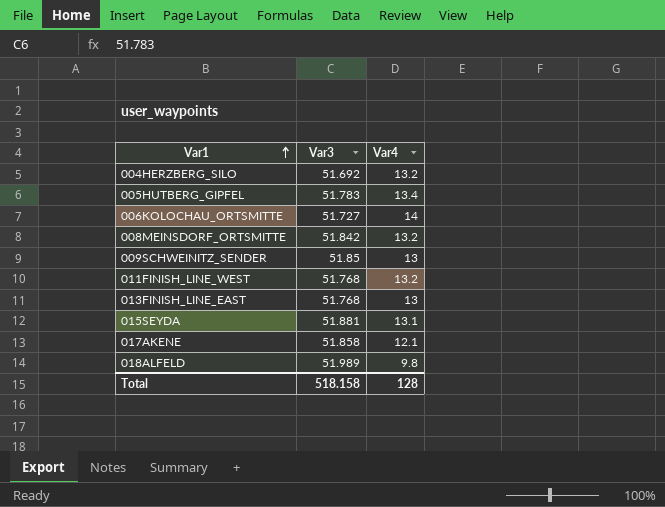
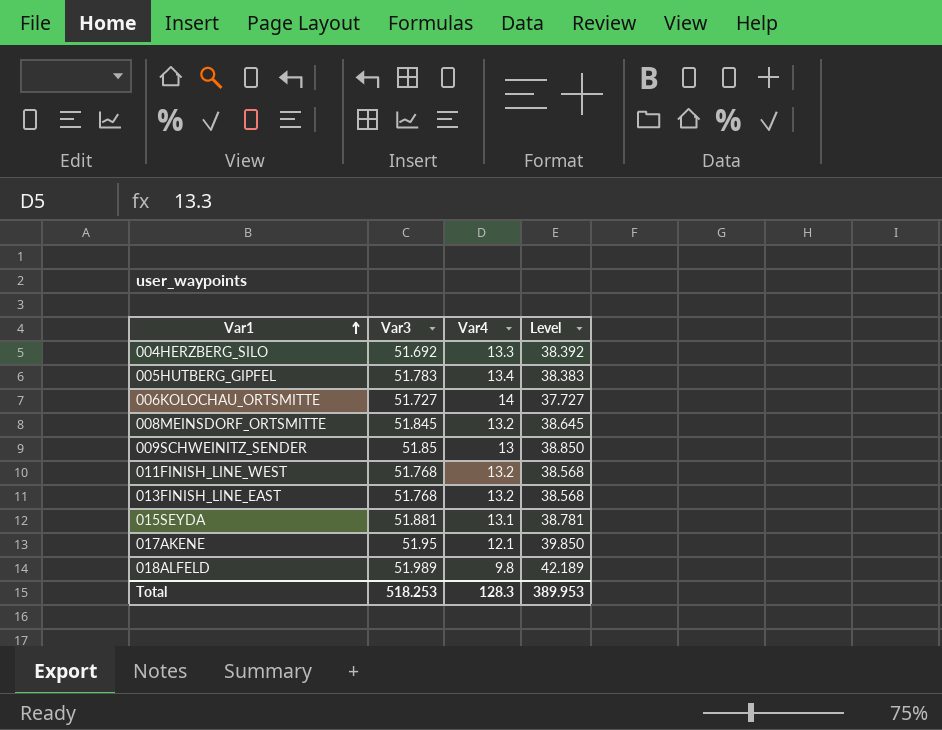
column Level | formula: none -> [Var3] - [Var4]
004HERZBERG_SILO | Var4: 13.2 -> 13.3
008MEINSDORF_ORTSMITTE | Var3: 51.842 -> 51.845
013FINISH_LINE_EAST | Var4: 13 -> 13.2
017AKENE | Var3: 51.858 -> 51.95
Total | Var3: 518.158 -> 518.253
Total | Var4: 128 -> 128.3

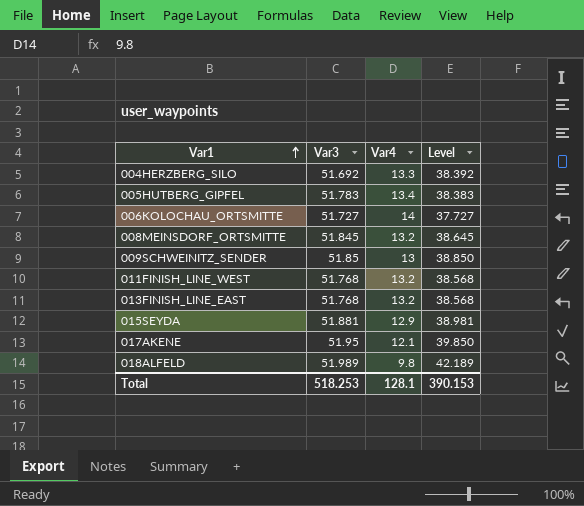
015SEYDA | Var4: 13.1 -> 12.9
015SEYDA | Level: 38.781 -> 38.981
Total | Var4: 128.3 -> 128.1
Total | Level: 389.953 -> 390.153

